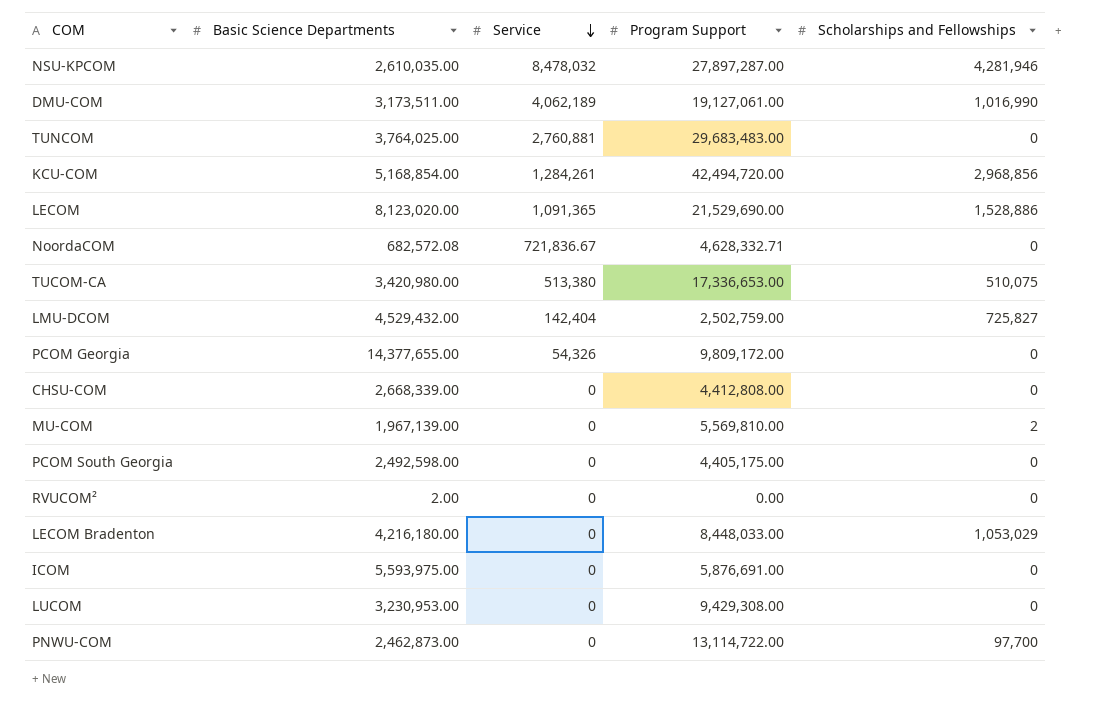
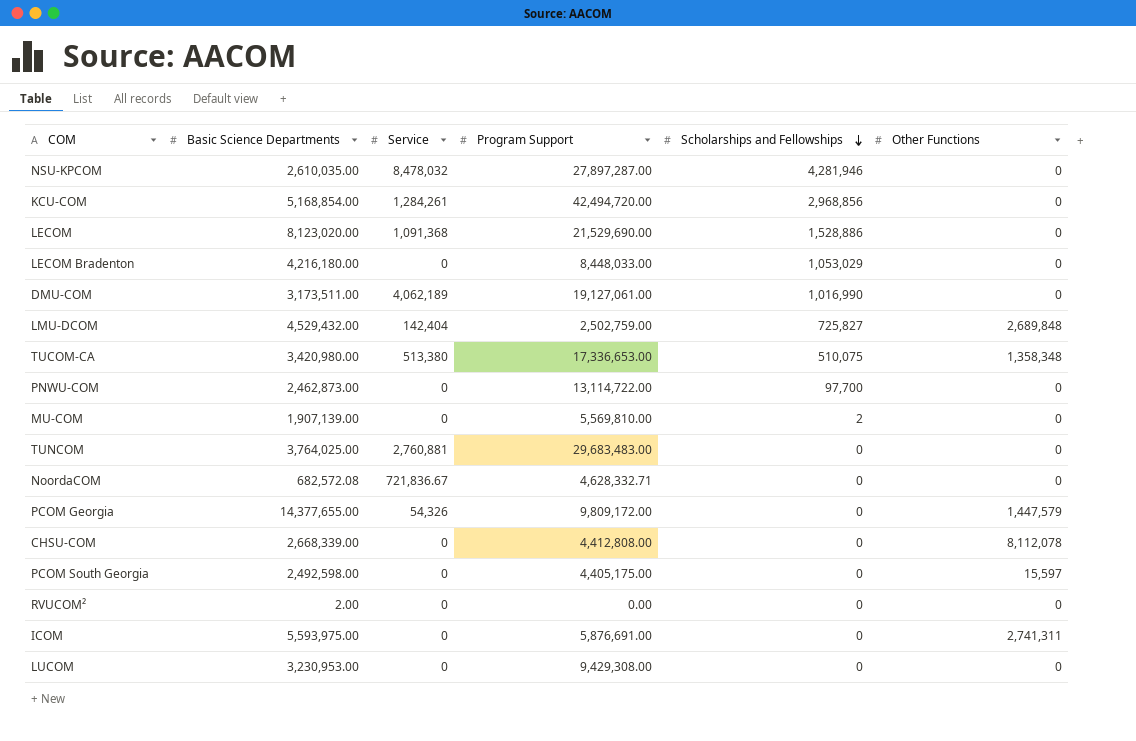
row order: Service descending -> Scholarships and Fellowships descending
column Other Functions | position: none -> 6
LECOM | Service: 1,091,365 -> 1,091,368
MU-COM | Basic Science Departments: 1,967,139.00 -> 1,907,139.00

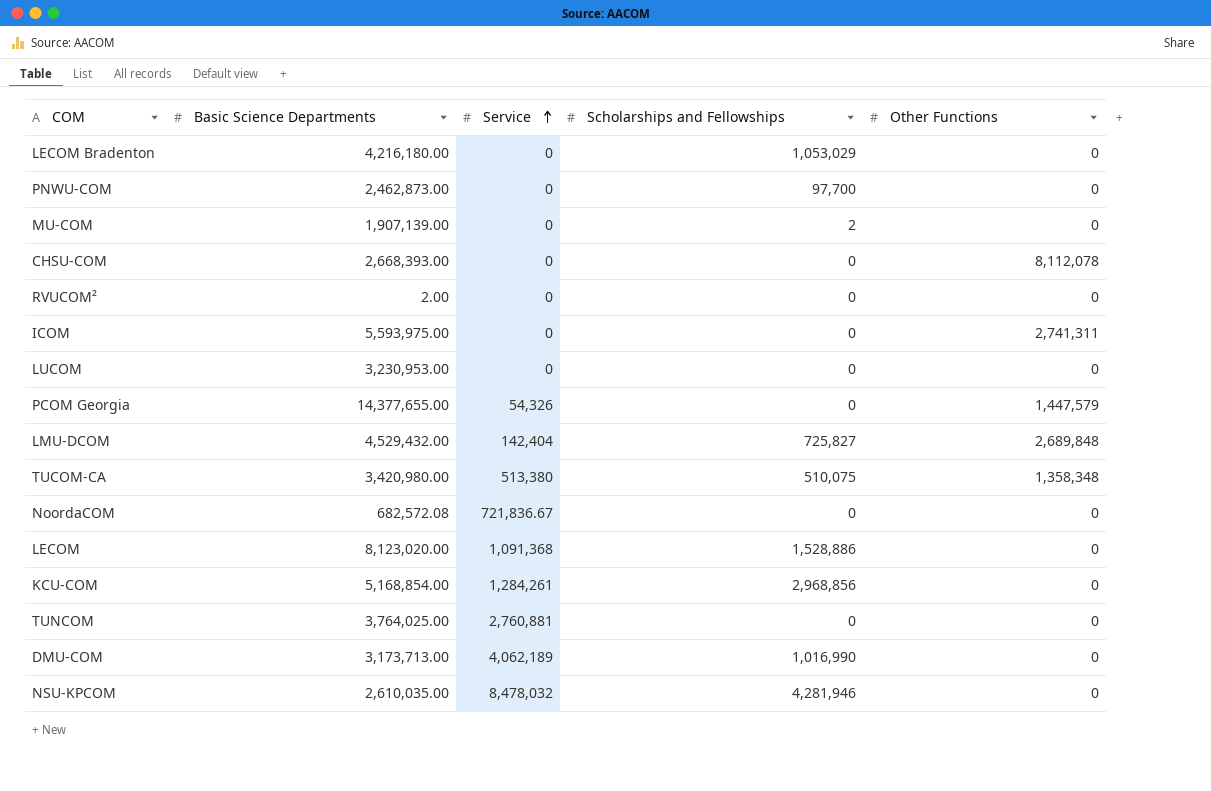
row order: Scholarships and Fellowships descending -> Service ascending
column Program Support | position: 4 -> none
row PCOM South Georgia: 2,492,598.00 | 0 | 4,405,175.00 | 0 | 15,597 -> none
CHSU-COM | Basic Science Departments: 2,668,339.00 -> 2,668,393.00
DMU-COM | Basic Science Departments: 3,173,511.00 -> 3,173,713.00

